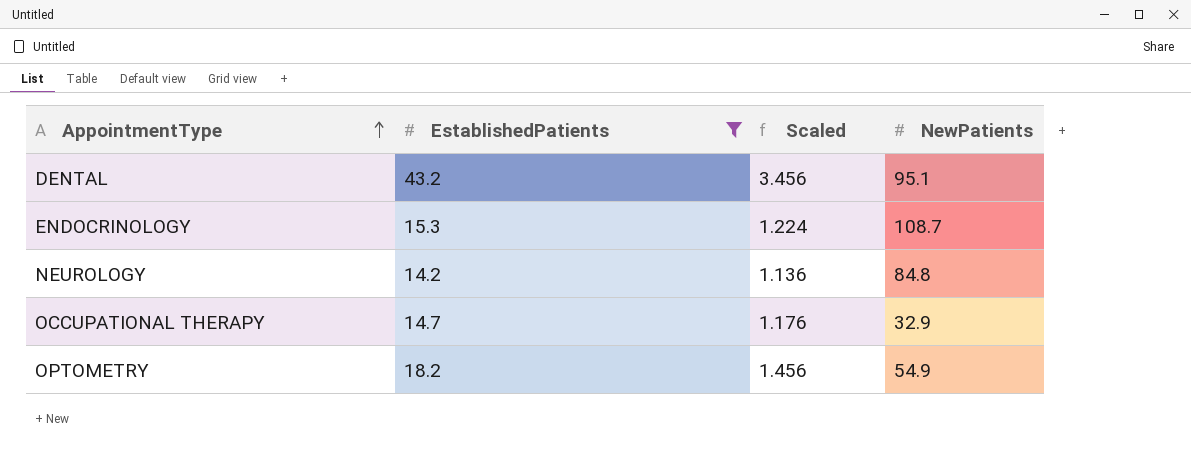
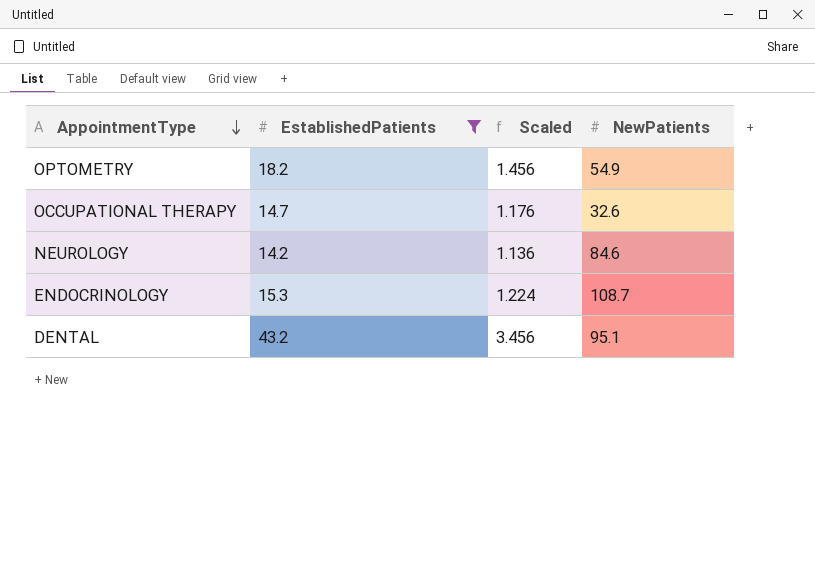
row order: AppointmentType ascending -> AppointmentType descending
OCCUPATIONAL THERAPY | NewPatients: 32.9 -> 32.6
NEUROLOGY | NewPatients: 84.8 -> 84.6

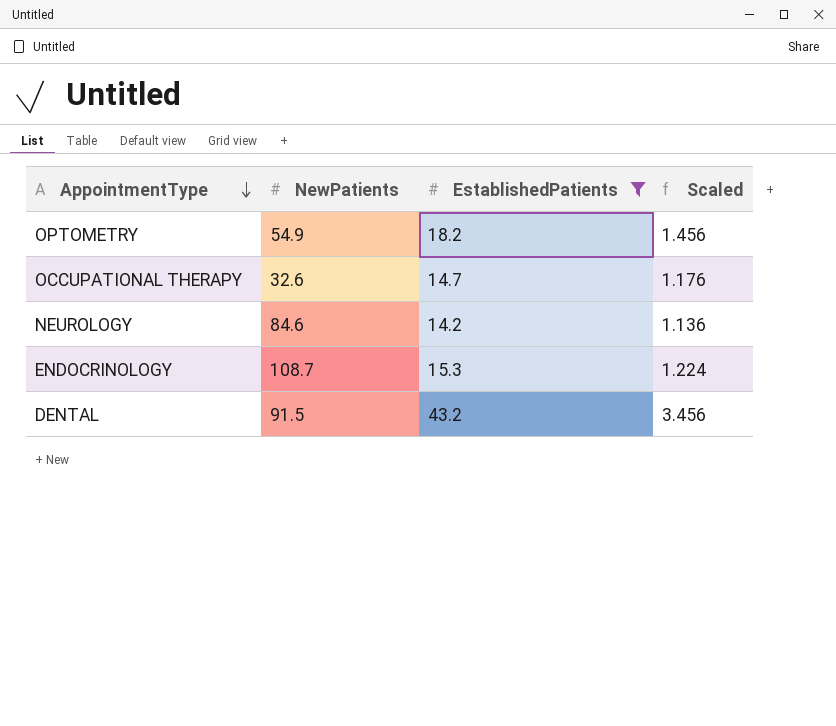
column NewPatients | position: 4 -> 2
DENTAL | NewPatients: 95.1 -> 91.5

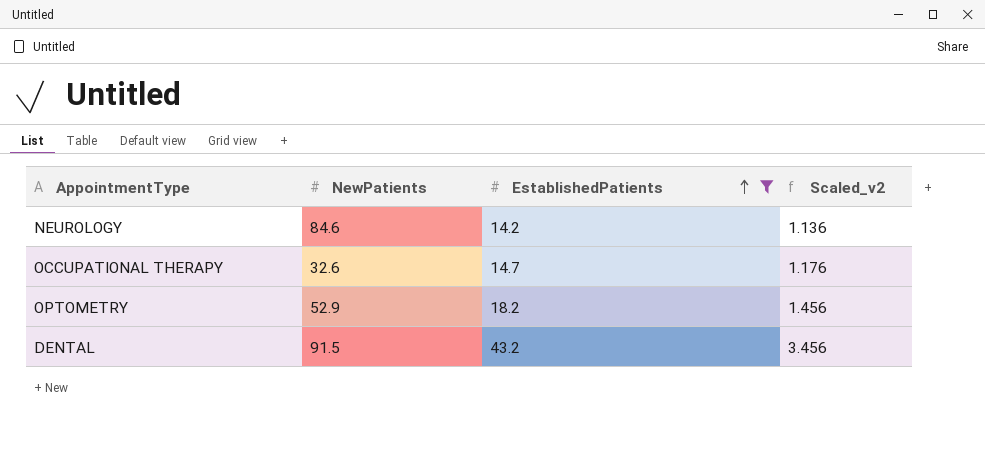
row order: AppointmentType descending -> EstablishedPatients ascending
column name: Scaled -> Scaled_v2
row ENDOCRINOLOGY: 108.7 | 15.3 | 1.224 -> none
OPTOMETRY | NewPatients: 54.9 -> 52.9

